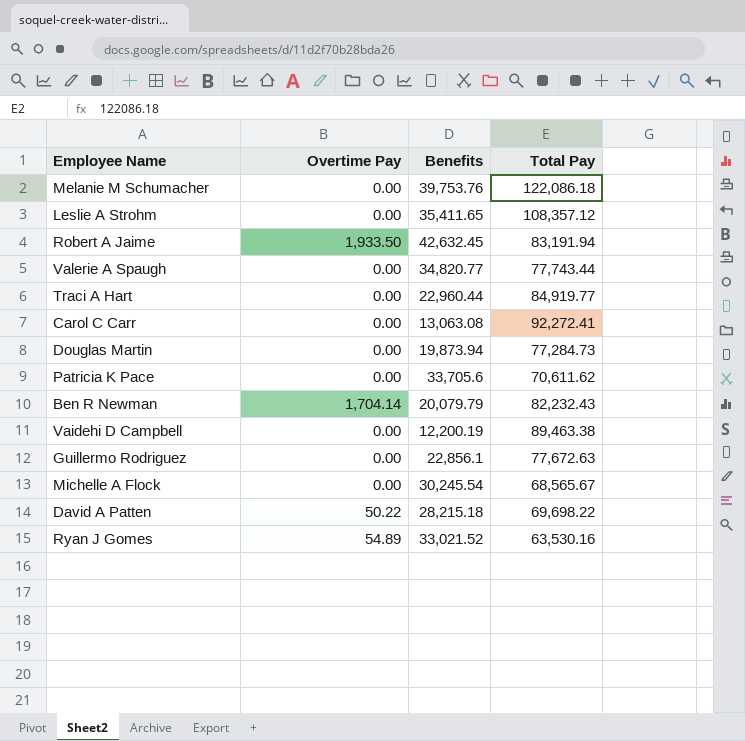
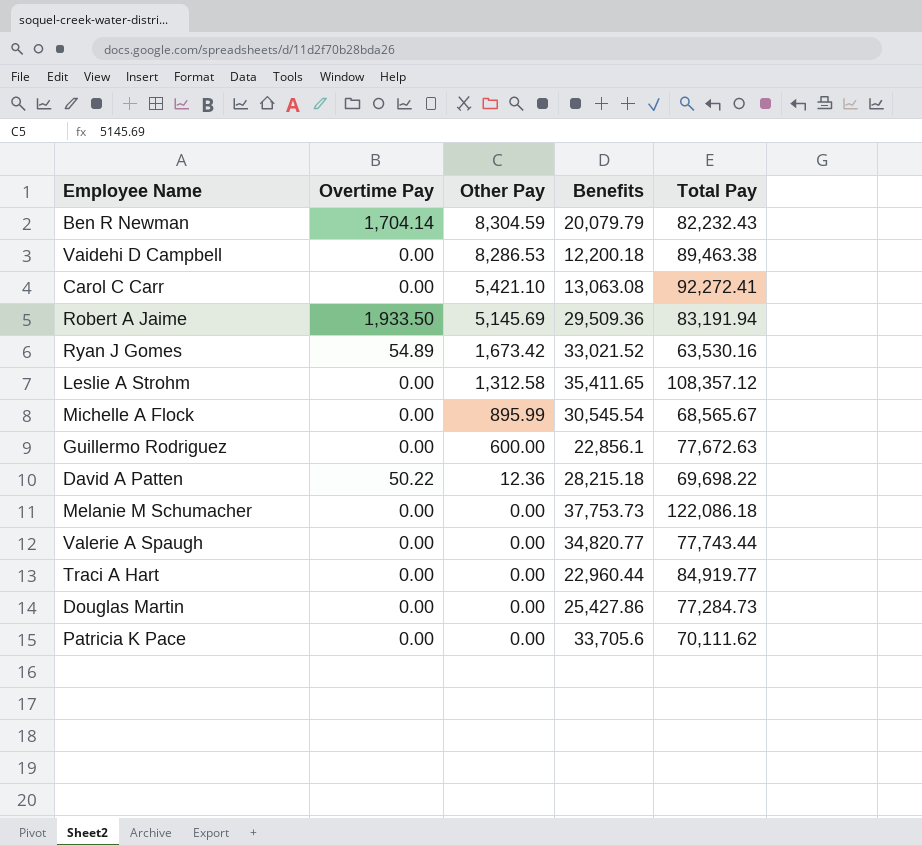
row order: none -> Other Pay descending
column Other Pay | position: none -> 3
Vaidehi D Campbell | Benefits: 12,200.19 -> 12,200.18
Robert A Jaime | Benefits: 42,632.45 -> 29,509.36
Michelle A Flock | Benefits: 30,245.54 -> 30,545.54
Melanie M Schumacher | Benefits: 39,753.76 -> 37,753.73
Douglas Martin | Benefits: 19,873.94 -> 25,427.86
Patricia K Pace | Total Pay: 70,611.62 -> 70,111.62

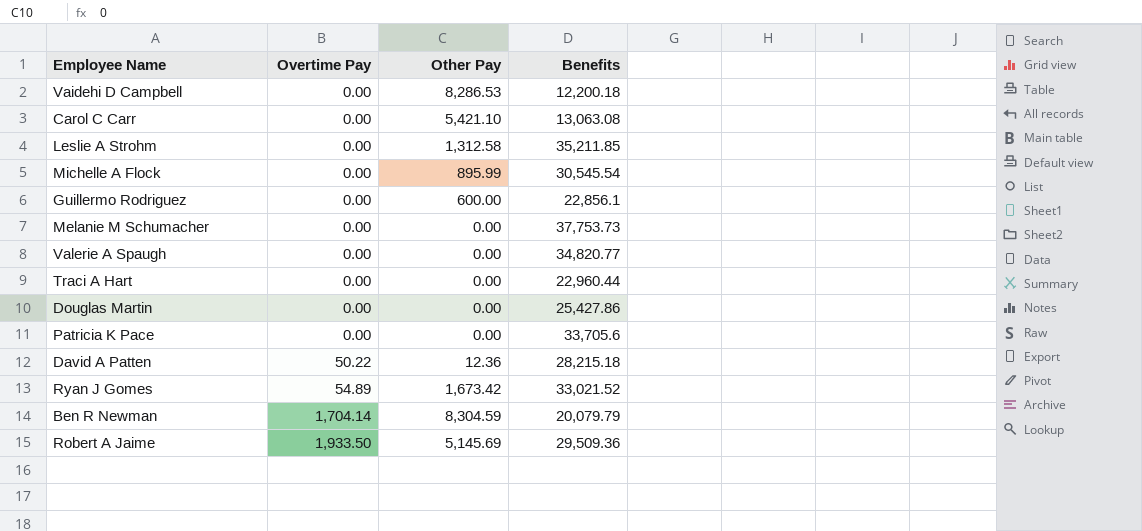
row order: Other Pay descending -> Overtime Pay ascending
column Total Pay | position: 5 -> none
Leslie A Strohm | Benefits: 35,411.65 -> 35,211.85

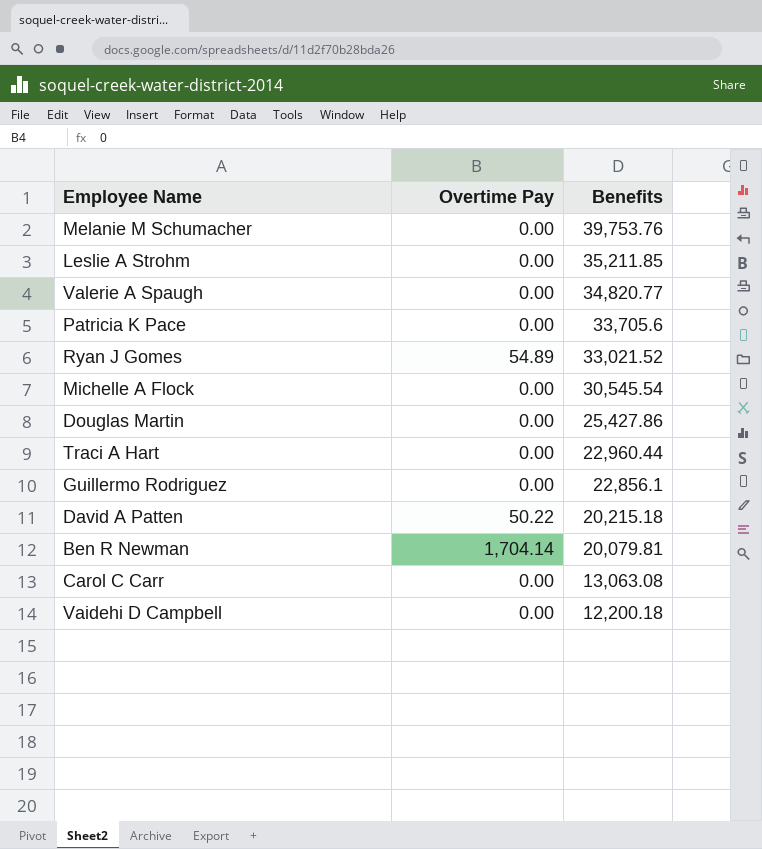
row order: Overtime Pay ascending -> Benefits descending
column Other Pay | position: 3 -> none
row Robert A Jaime: 1,933.50 | 5,145.69 | 29,509.36 -> none
Melanie M Schumacher | Benefits: 37,753.73 -> 39,753.76
David A Patten | Benefits: 28,215.18 -> 20,215.18
Ben R Newman | Benefits: 20,079.79 -> 20,079.81

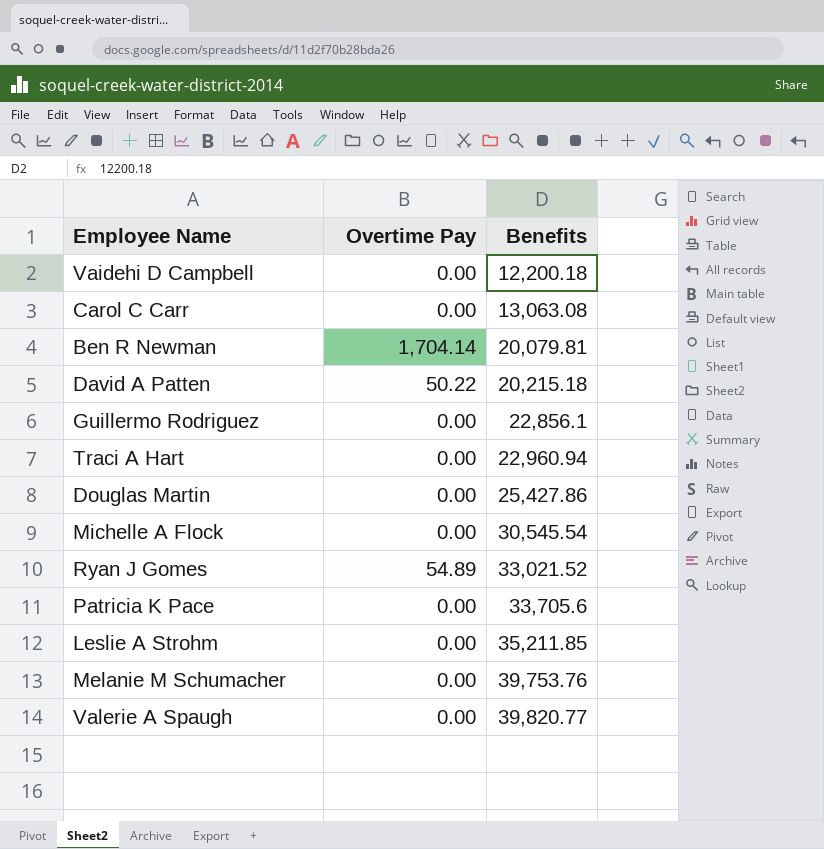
row order: Benefits descending -> Benefits ascending
Traci A Hart | Benefits: 22,960.44 -> 22,960.94
Valerie A Spaugh | Benefits: 34,820.77 -> 39,820.77

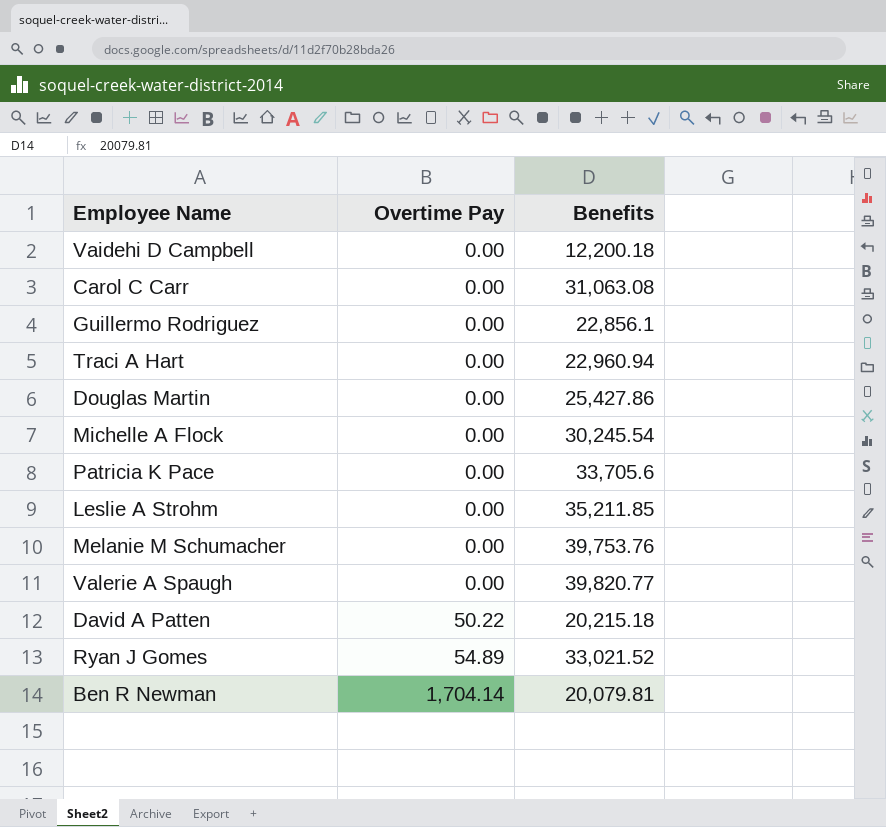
row order: Benefits ascending -> Overtime Pay ascending
Carol C Carr | Benefits: 13,063.08 -> 31,063.08
Michelle A Flock | Benefits: 30,545.54 -> 30,245.54

